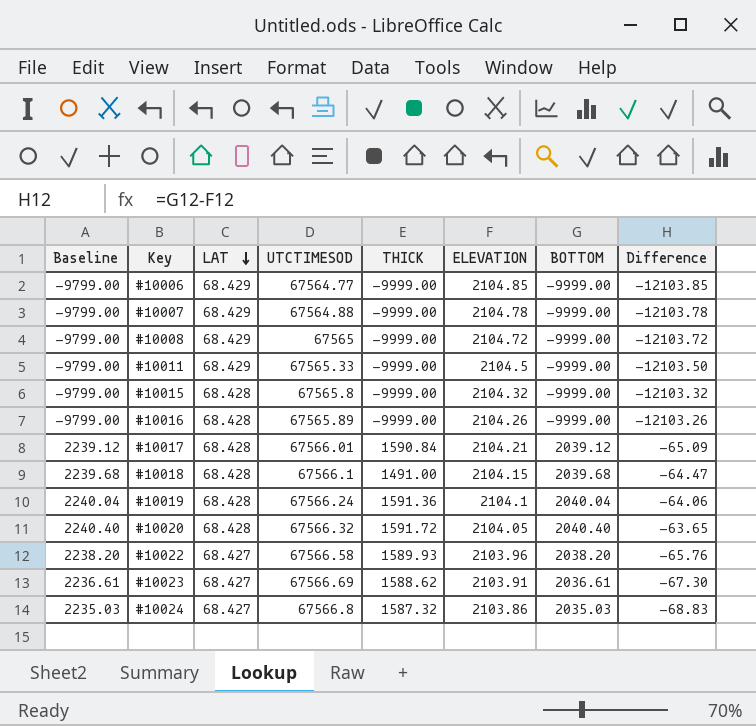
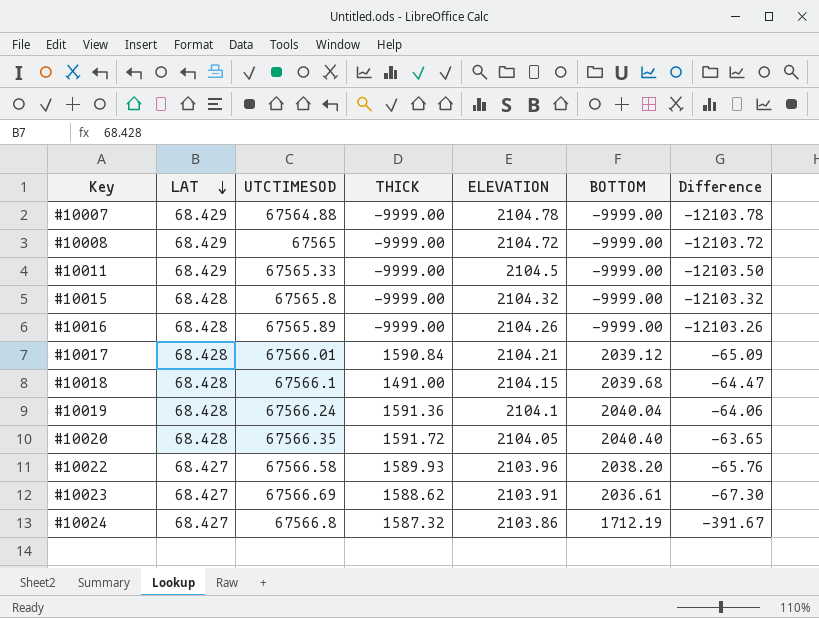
column Baseline | formula: [BOTTOM] + 200 -> none
row #10006: -9799.00 | 68.429 | 67564.77 | -9999.00 | 2104.85 | -9999.00 | -12103.85 -> none
#10020 | UTCTIMESOD: 67566.32 -> 67566.35
#10024 | BOTTOM: 2035.03 -> 1712.19
#10024 | Difference: -68.83 -> -391.67

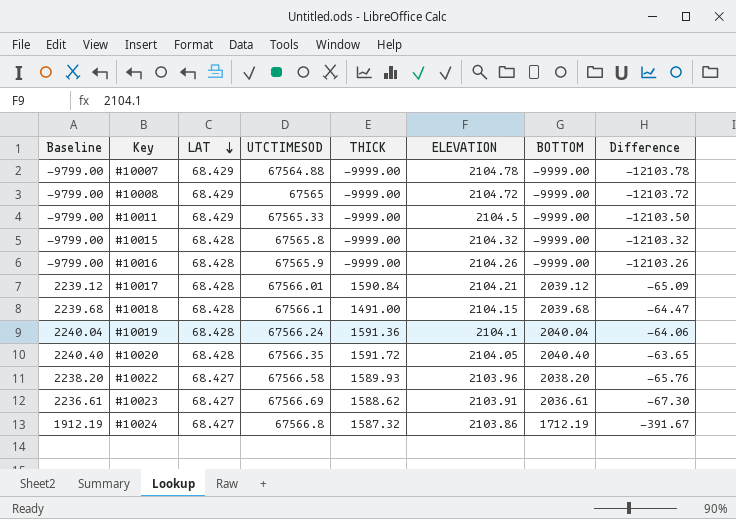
column Baseline | formula: none -> [BOTTOM] + 200
#10016 | UTCTIMESOD: 67565.89 -> 67565.9

